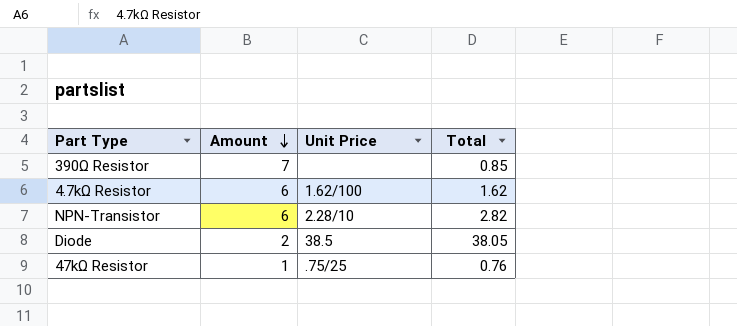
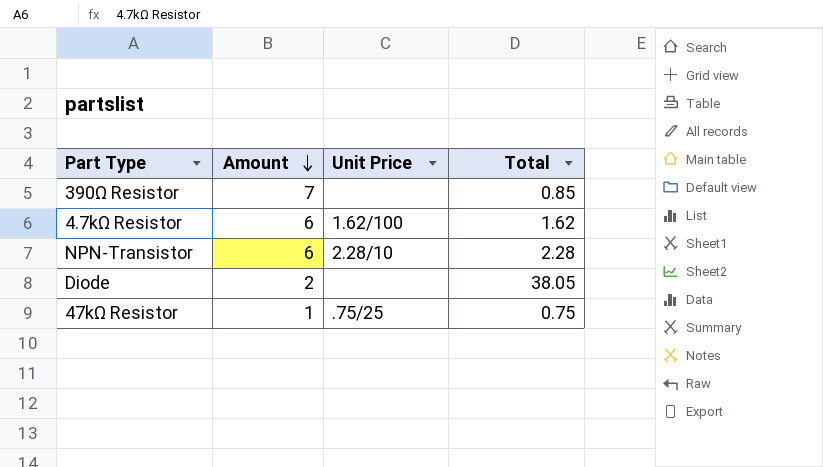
NPN-Transistor | Total: 2.82 -> 2.28
Diode | Unit Price: 38.5 -> none
47kΩ Resistor | Total: 0.76 -> 0.75

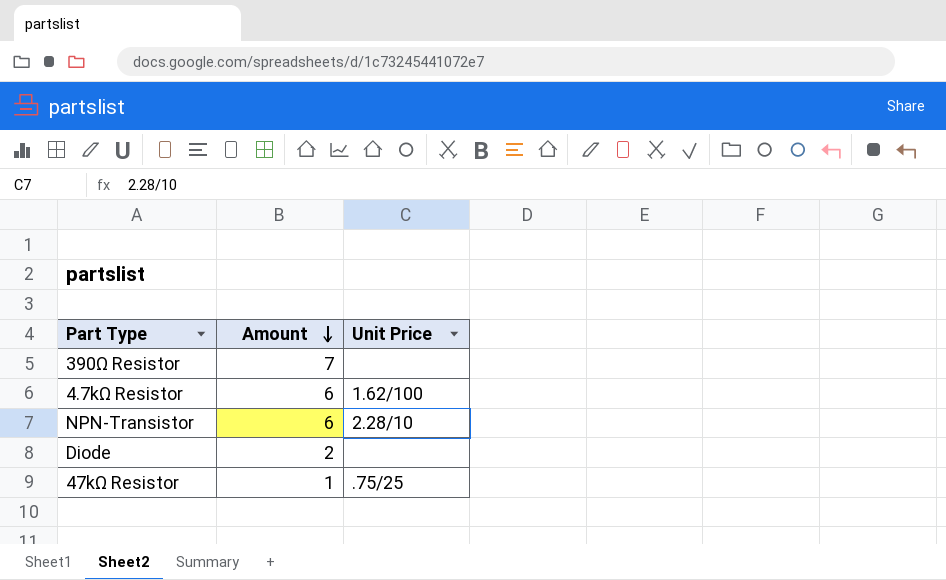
column Total | position: 4 -> none

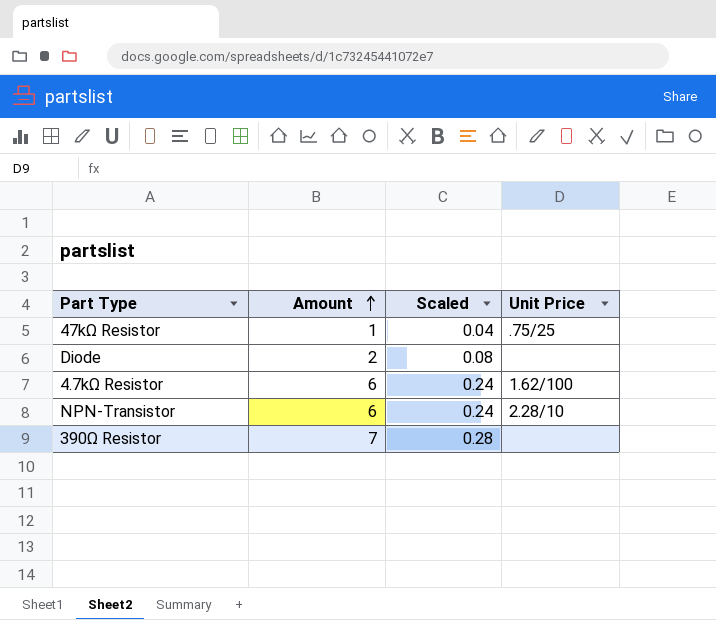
row order: Amount descending -> Amount ascending
column Scaled | formula: none -> [Amount] * 0.04

